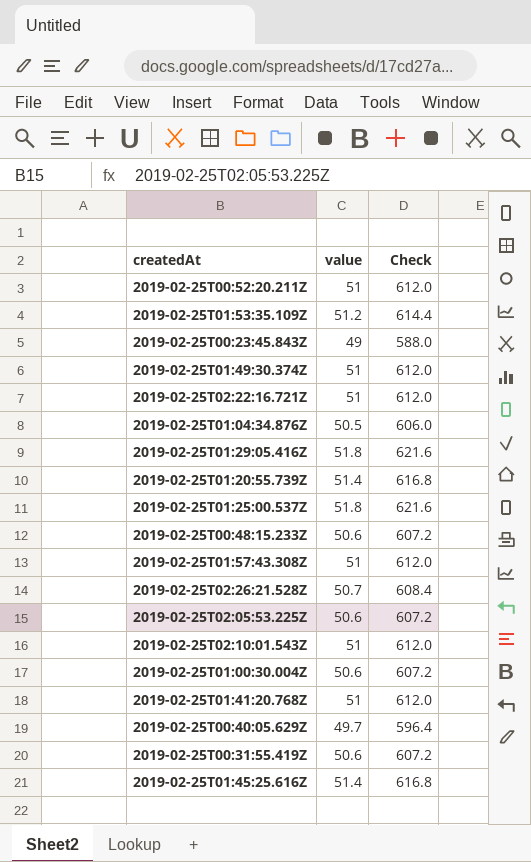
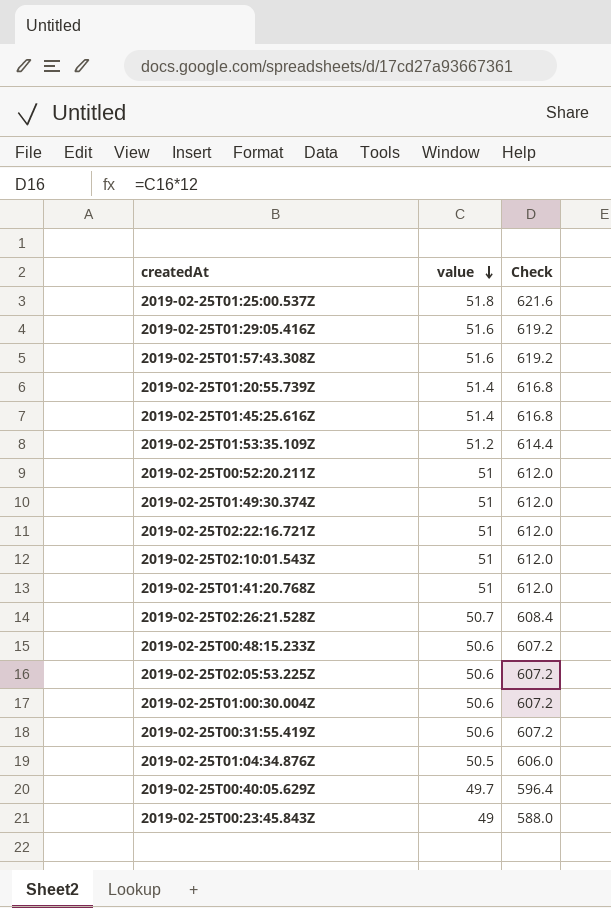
row order: none -> value descending
2019-02-25T01:29:05.416Z | value: 51.8 -> 51.6
2019-02-25T01:29:05.416Z | Check: 621.6 -> 619.2
2019-02-25T01:57:43.308Z | value: 51 -> 51.6
2019-02-25T01:57:43.308Z | Check: 612.0 -> 619.2

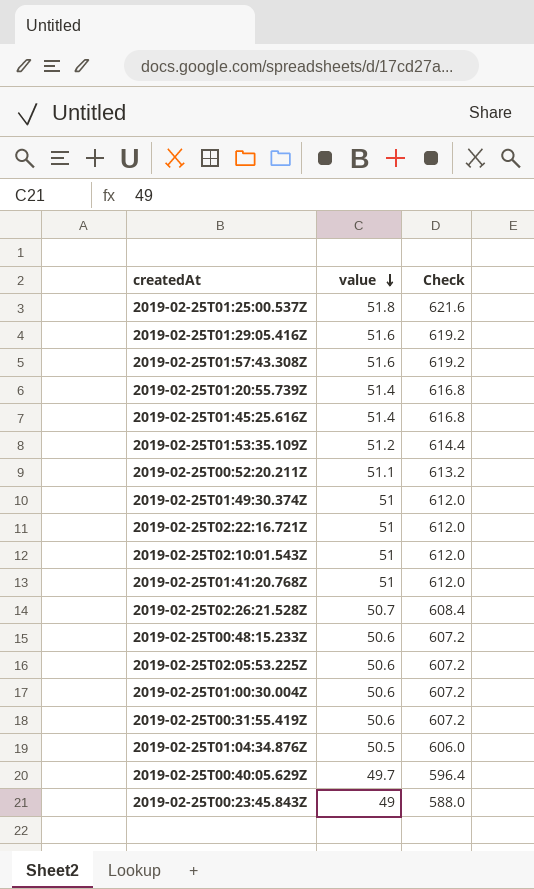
2019-02-25T00:52:20.211Z | value: 51 -> 51.1
2019-02-25T00:52:20.211Z | Check: 612.0 -> 613.2

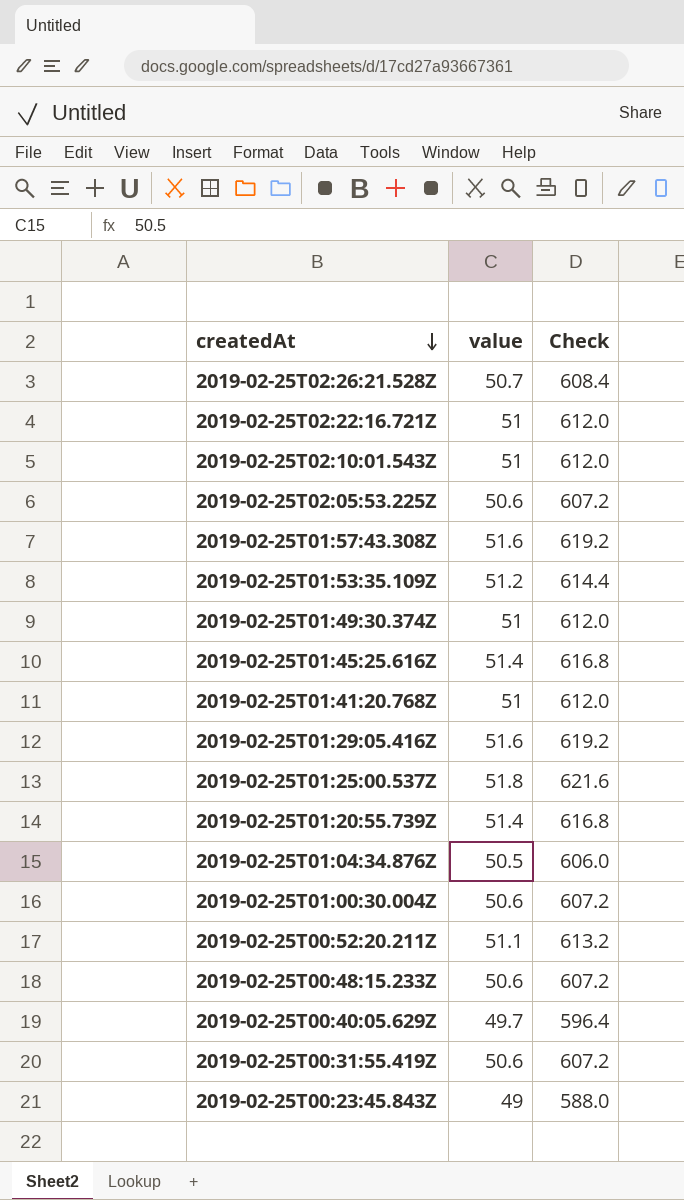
row order: value descending -> createdAt descending

